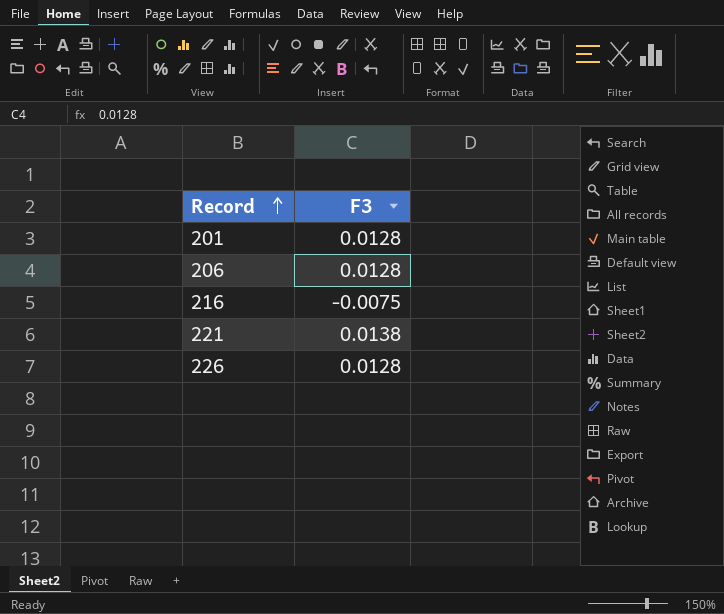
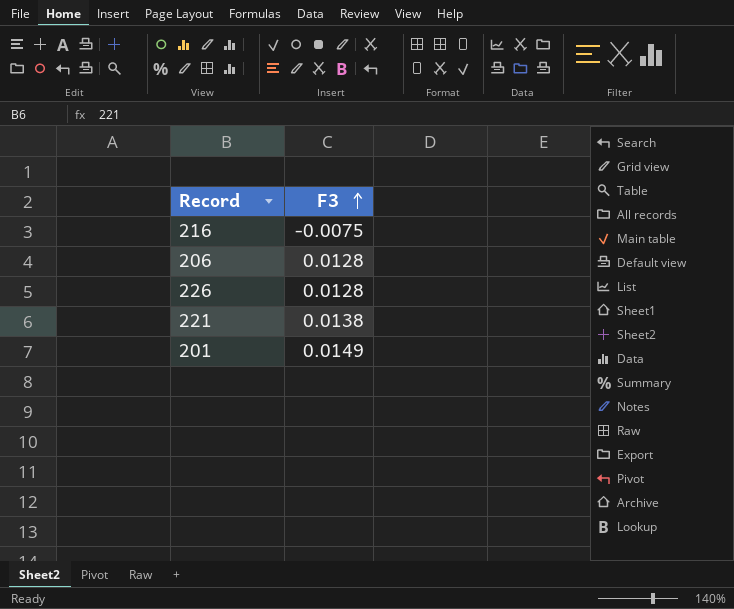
row order: Record ascending -> F3 ascending
201 | F3: 0.0128 -> 0.0149

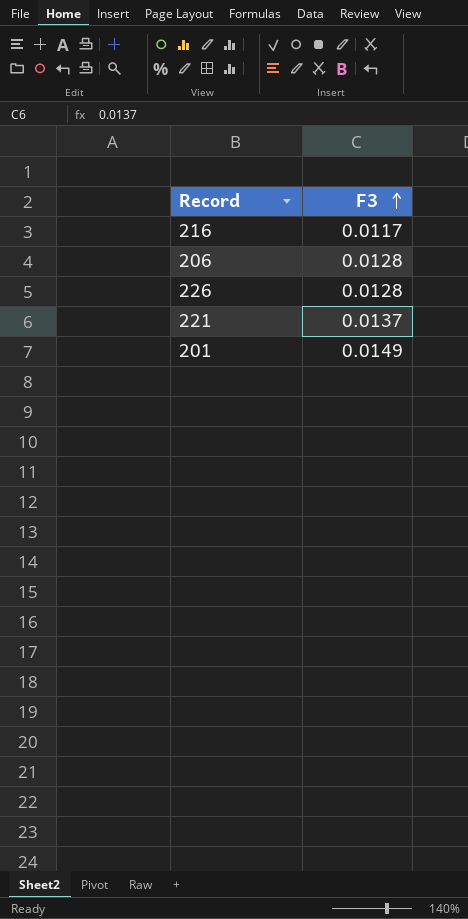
216 | F3: -0.0075 -> 0.0117
221 | F3: 0.0138 -> 0.0137

